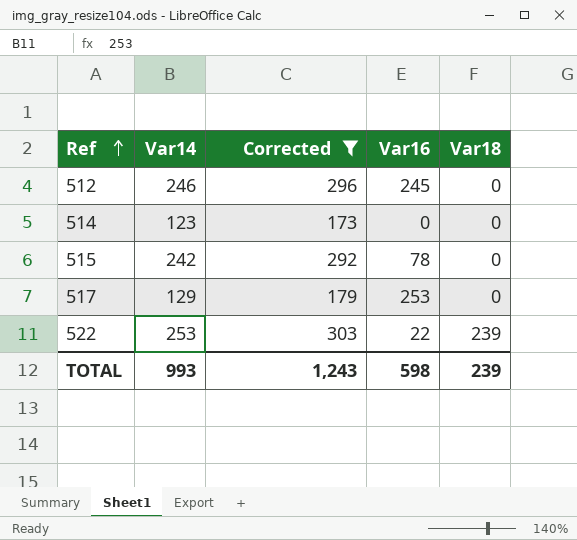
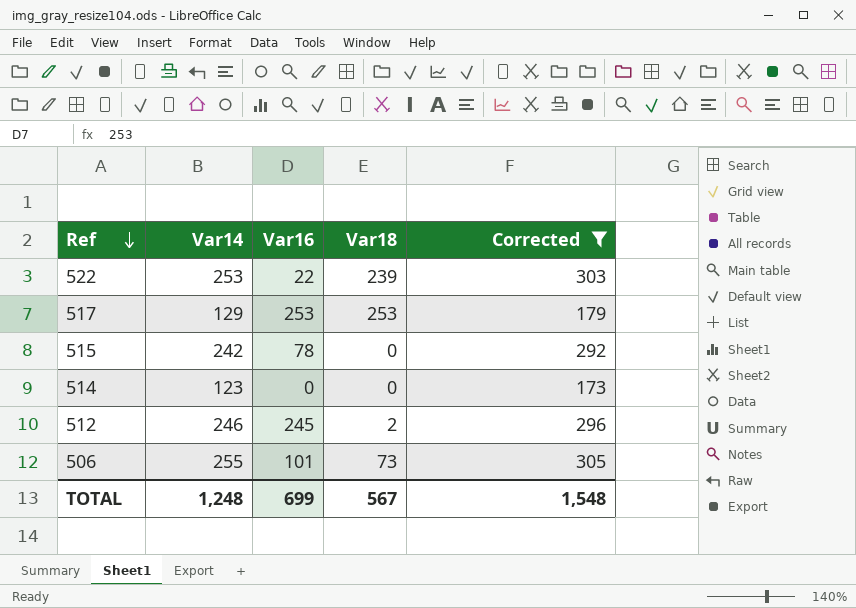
row order: Ref ascending -> Ref descending
column Corrected | position: 3 -> 5
517 | Var18: 0 -> 253
512 | Var18: 0 -> 2
row 506: none -> 255 | 101 | 73 | 305
TOTAL | Var14: 993 -> 1,248
TOTAL | Var16: 598 -> 699
TOTAL | Var18: 239 -> 567
TOTAL | Corrected: 1,243 -> 1,548

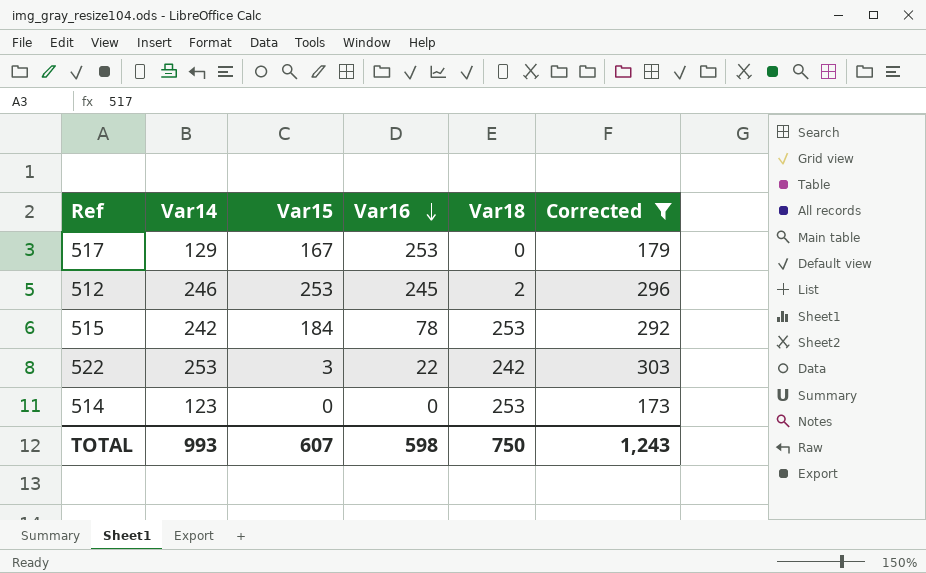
row order: Ref descending -> Var16 descending
column Var15 | position: none -> 3
row 506: 255 | 101 | 73 | 305 -> none
517 | Var18: 253 -> 0
515 | Var18: 0 -> 253
522 | Var18: 239 -> 242
514 | Var18: 0 -> 253
TOTAL | Var14: 1,248 -> 993
TOTAL | Var16: 699 -> 598
TOTAL | Var18: 567 -> 750
TOTAL | Corrected: 1,548 -> 1,243

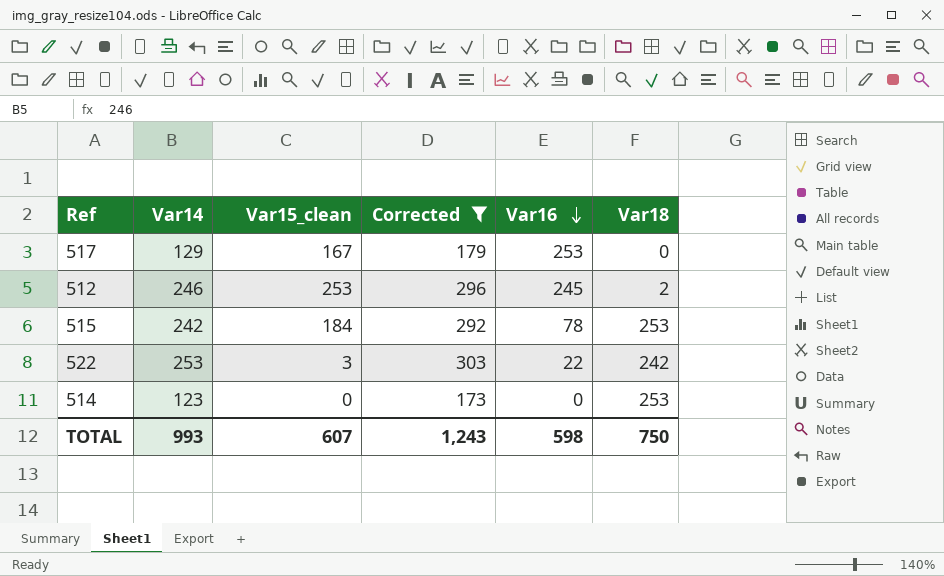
column name: Var15 -> Var15_clean
column Corrected | position: 6 -> 4

